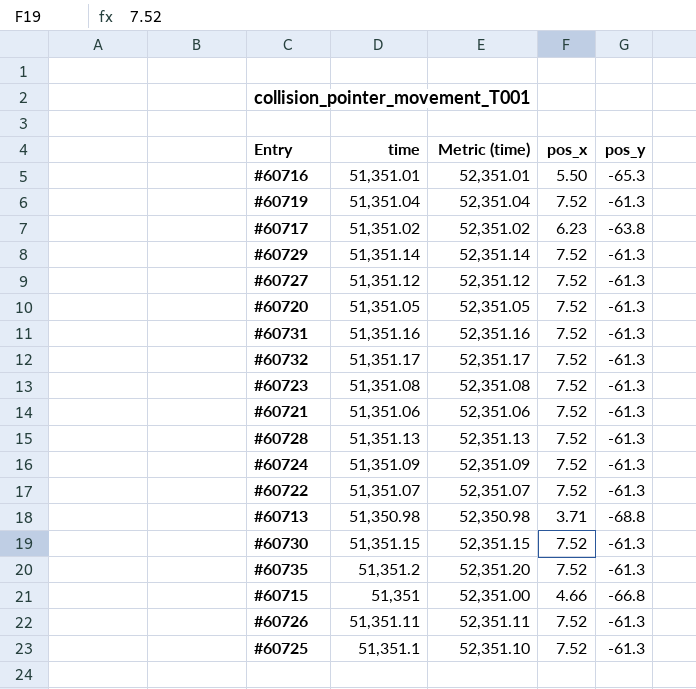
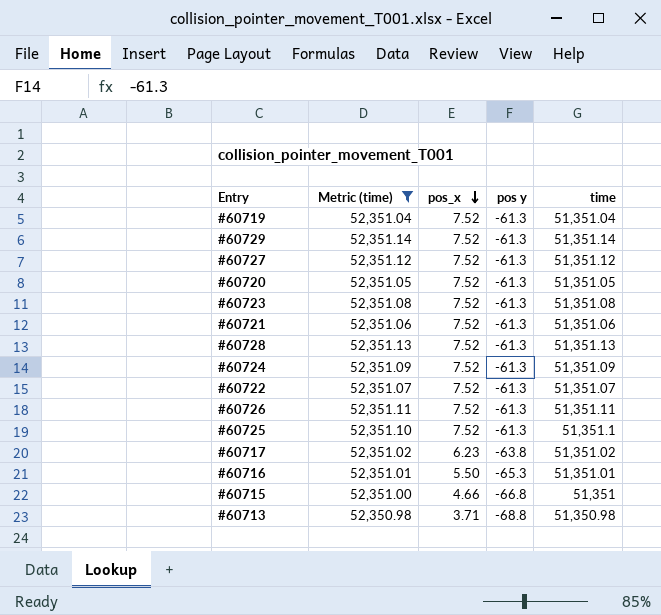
filter: none -> Metric (time) <= 52,351.14
row order: none -> pos_x descending
column name: pos_y -> pos y
column time | position: 2 -> 5

